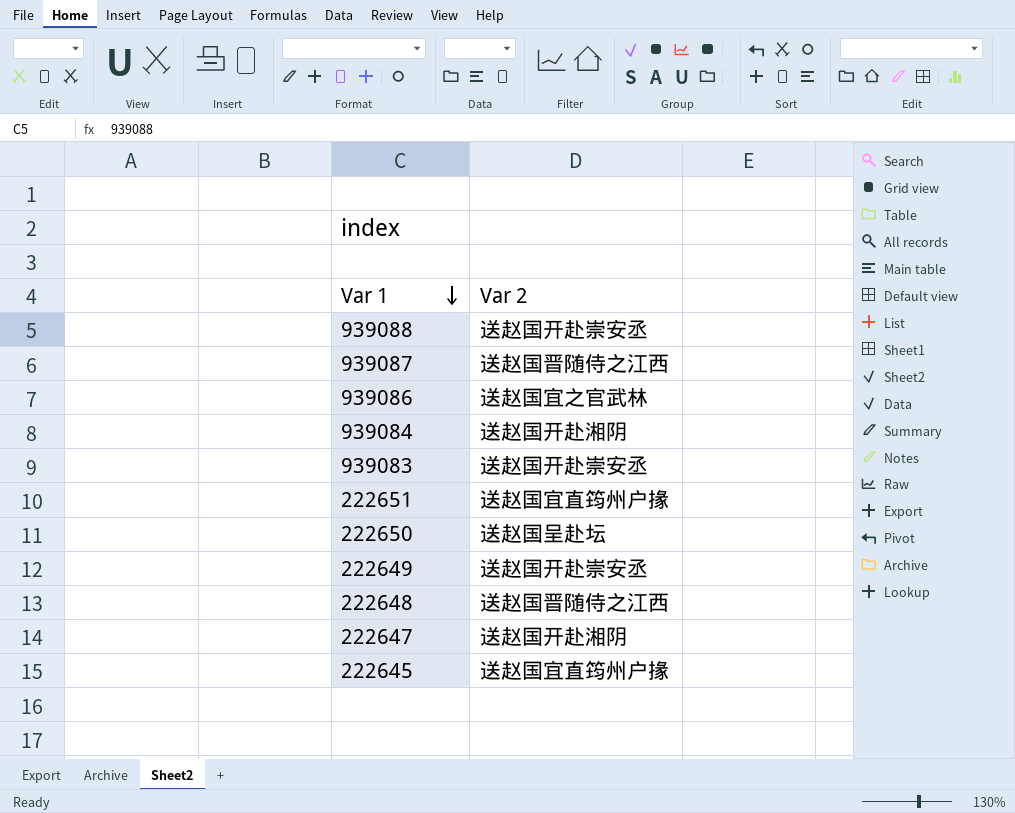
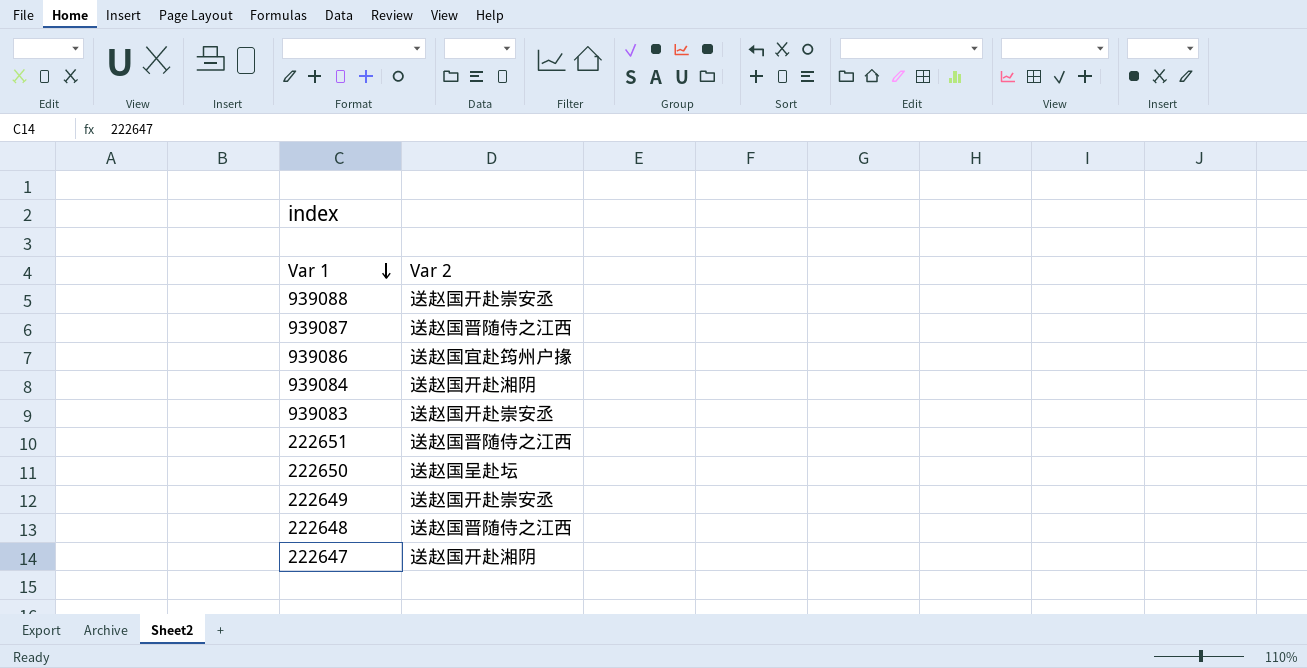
row 222645: 送赵国宜直筠州户掾 -> none
939086 | Var 2: 送赵国宜之官武林 -> 送赵国宜赴筠州户掾
222651 | Var 2: 送赵国宜直筠州户掾 -> 送赵国晋随侍之江西

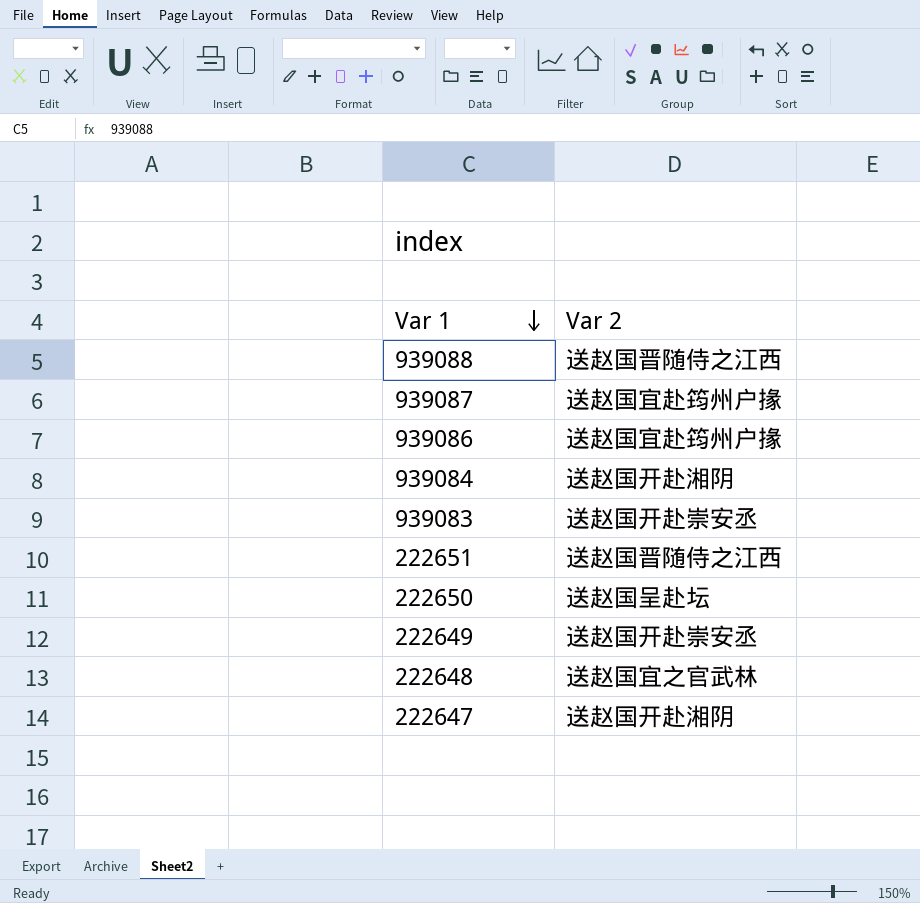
939088 | Var 2: 送赵国开赴崇安丞 -> 送赵国晋随侍之江西
939087 | Var 2: 送赵国晋随侍之江西 -> 送赵国宜赴筠州户掾
222648 | Var 2: 送赵国晋随侍之江西 -> 送赵国宜之官武林

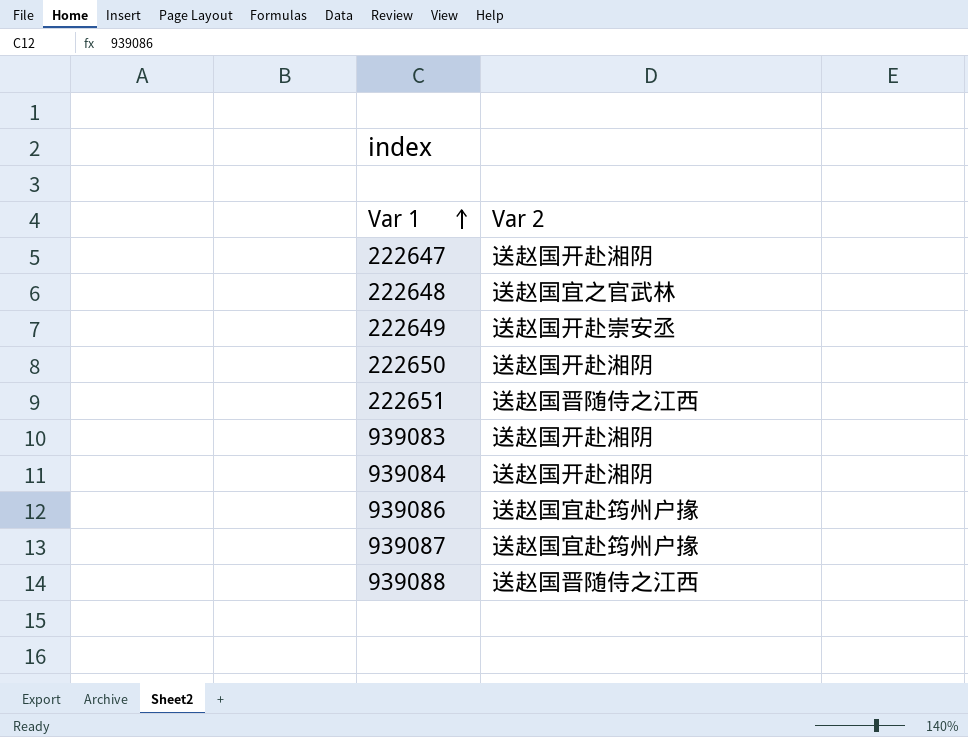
row order: Var 1 descending -> Var 1 ascending
222650 | Var 2: 送赵国呈赴坛 -> 送赵国开赴湘阴
939083 | Var 2: 送赵国开赴崇安丞 -> 送赵国开赴湘阴

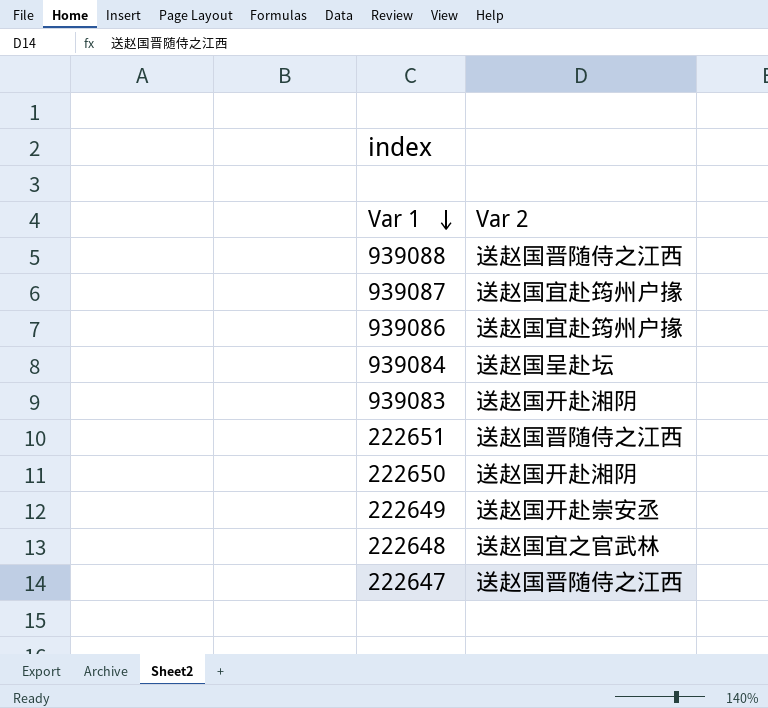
row order: Var 1 ascending -> Var 1 descending
939084 | Var 2: 送赵国开赴湘阴 -> 送赵国呈赴坛
222647 | Var 2: 送赵国开赴湘阴 -> 送赵国晋随侍之江西

